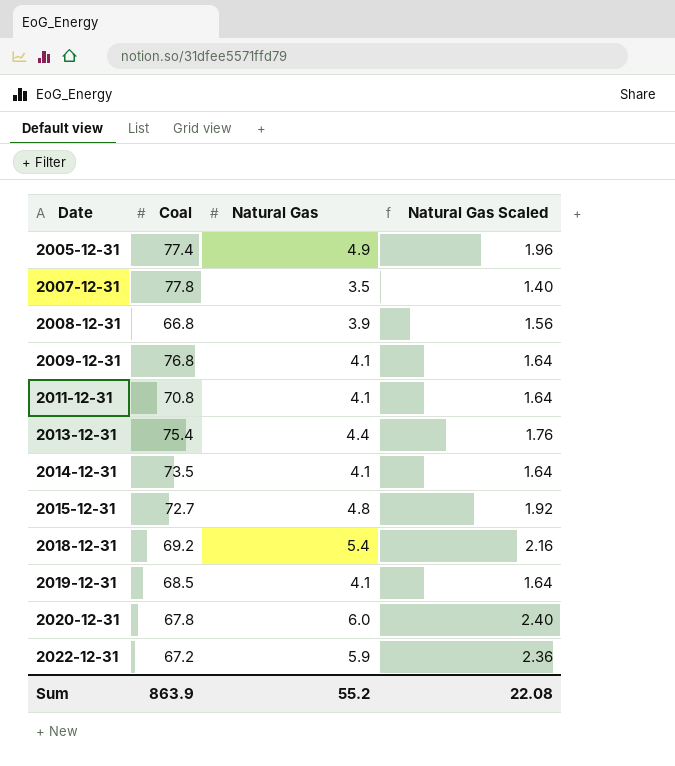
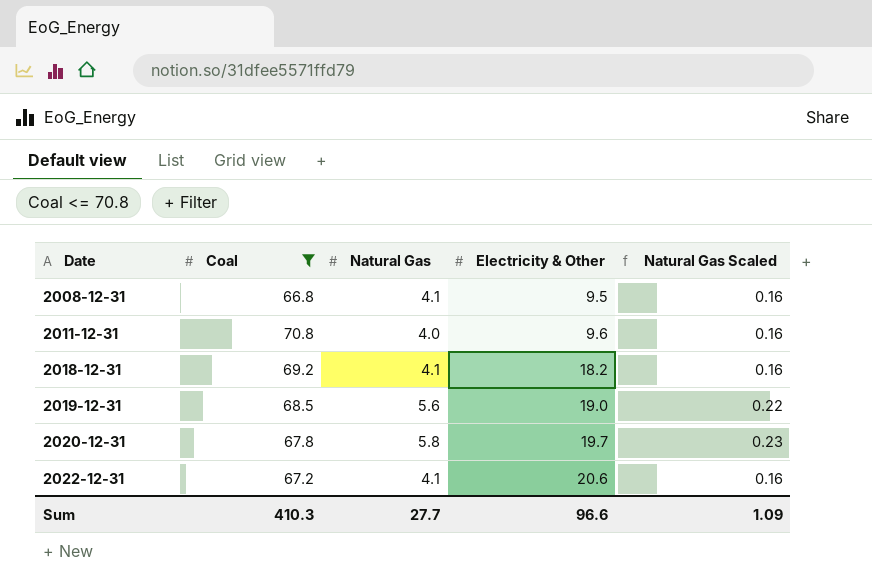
filter: none -> Coal <= 70.8
column Electricity & Other | position: none -> 4
column Natural Gas Scaled | formula: [Natural Gas] * 0.4 -> [Natural Gas] * 0.04
2008-12-31 | Natural Gas: 3.9 -> 4.1
2011-12-31 | Natural Gas: 4.1 -> 4.0
2018-12-31 | Natural Gas: 5.4 -> 4.1
2019-12-31 | Natural Gas: 4.1 -> 5.6
2020-12-31 | Natural Gas: 6.0 -> 5.8
2022-12-31 | Natural Gas: 5.9 -> 4.1
Sum | Coal: 863.9 -> 410.3
Sum | Natural Gas: 55.2 -> 27.7
Sum | Natural Gas Scaled: 22.08 -> 1.09

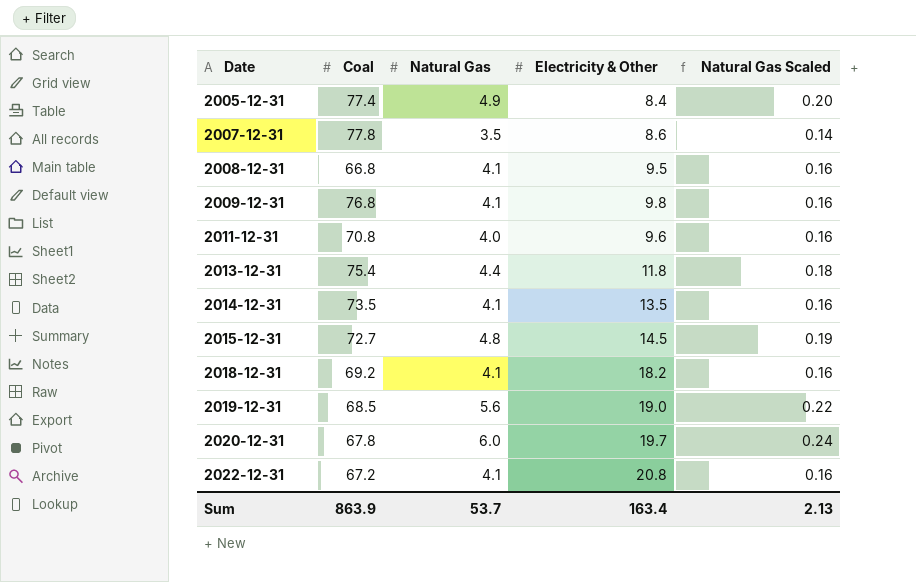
filter: Coal <= 70.8 -> none
2020-12-31 | Natural Gas: 5.8 -> 6.0
2020-12-31 | Natural Gas Scaled: 0.23 -> 0.24
2022-12-31 | Electricity & Other: 20.6 -> 20.8
Sum | Coal: 410.3 -> 863.9
Sum | Natural Gas: 27.7 -> 53.7
Sum | Electricity & Other: 96.6 -> 163.4
Sum | Natural Gas Scaled: 1.09 -> 2.13

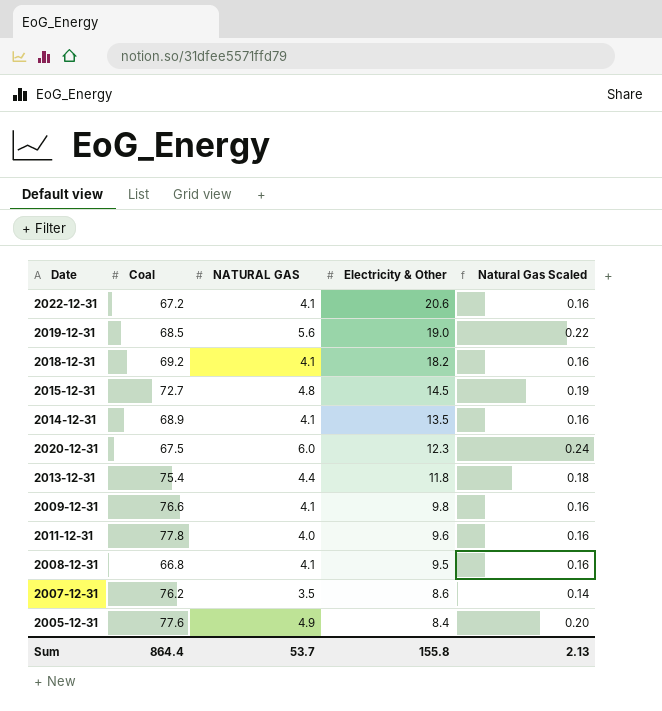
row order: Date ascending -> Electricity & Other descending
column name: Natural Gas -> NATURAL GAS
2022-12-31 | Electricity & Other: 20.8 -> 20.6
2014-12-31 | Coal: 73.5 -> 68.9
2020-12-31 | Coal: 67.8 -> 67.5
2020-12-31 | Electricity & Other: 19.7 -> 12.3
2009-12-31 | Coal: 76.8 -> 76.6
2011-12-31 | Coal: 70.8 -> 77.8
2007-12-31 | Coal: 77.8 -> 76.2
2005-12-31 | Coal: 77.4 -> 77.6
Sum | Coal: 863.9 -> 864.4
Sum | Electricity & Other: 163.4 -> 155.8

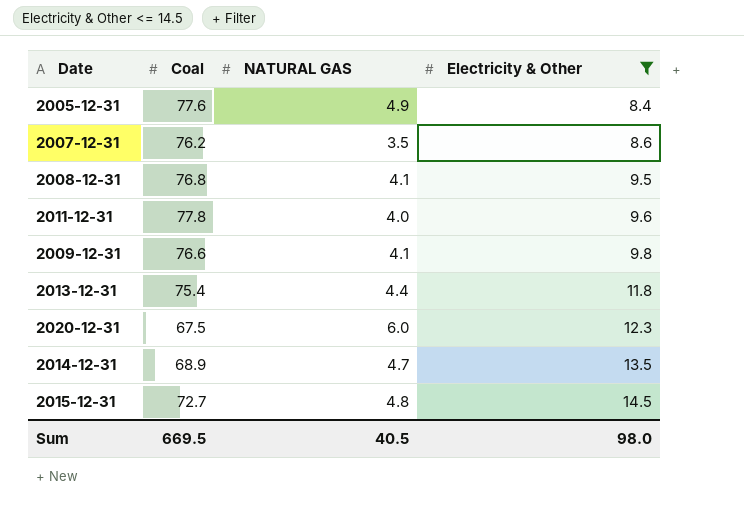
filter: none -> Electricity & Other <= 14.5
row order: Electricity & Other descending -> Electricity & Other ascending
column Natural Gas Scaled | formula: [NATURAL GAS] * 0.04 -> none
2008-12-31 | Coal: 66.8 -> 76.8
2014-12-31 | NATURAL GAS: 4.1 -> 4.7
Sum | Coal: 864.4 -> 669.5
Sum | NATURAL GAS: 53.7 -> 40.5
Sum | Electricity & Other: 155.8 -> 98.0

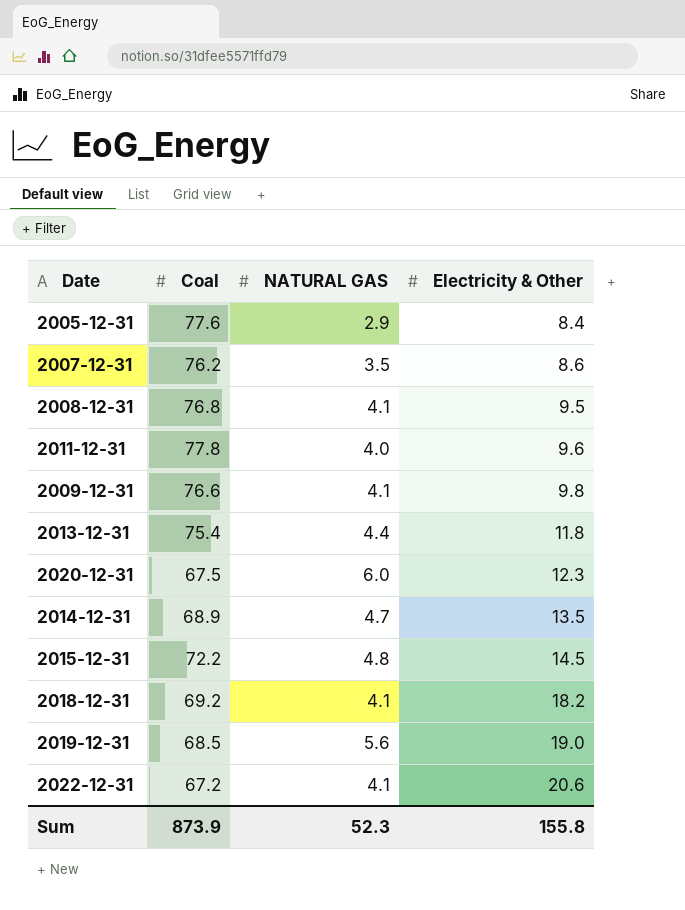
filter: Electricity & Other <= 14.5 -> none
2005-12-31 | NATURAL GAS: 4.9 -> 2.9
2015-12-31 | Coal: 72.7 -> 72.2
Sum | Coal: 669.5 -> 873.9
Sum | NATURAL GAS: 40.5 -> 52.3
Sum | Electricity & Other: 98.0 -> 155.8

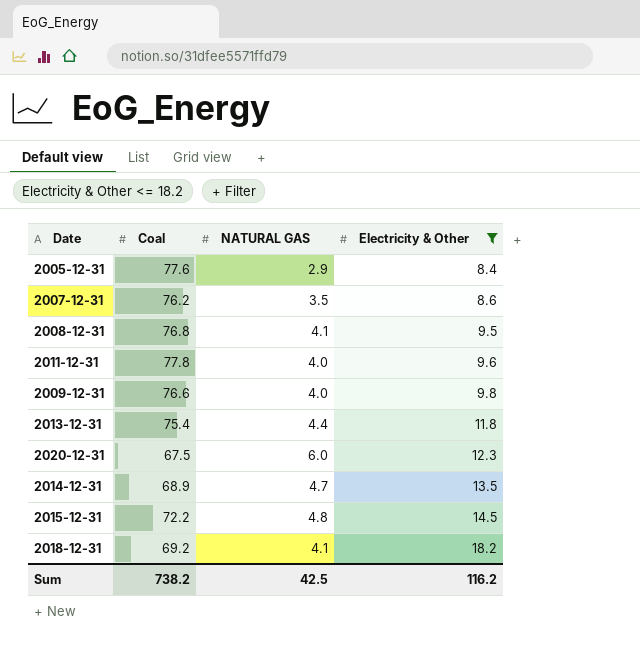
filter: none -> Electricity & Other <= 18.2
2009-12-31 | NATURAL GAS: 4.1 -> 4.0
Sum | Coal: 873.9 -> 738.2
Sum | NATURAL GAS: 52.3 -> 42.5
Sum | Electricity & Other: 155.8 -> 116.2

